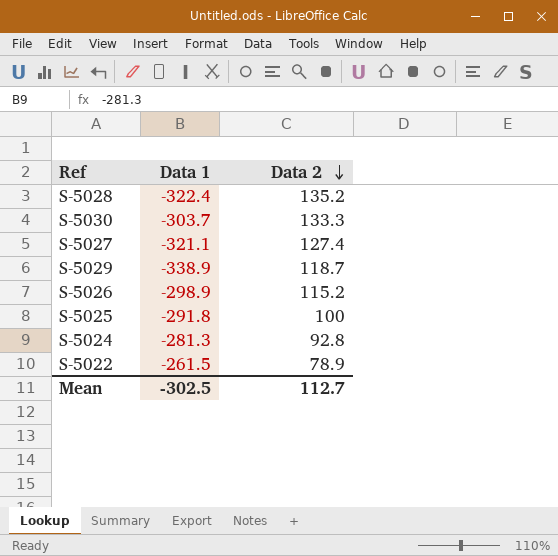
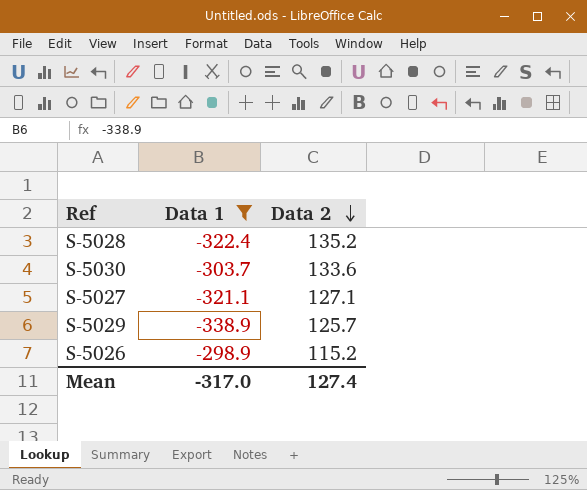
filter: none -> Data 1 <= -298.9
S-5030 | Data 2: 133.3 -> 133.6
S-5027 | Data 2: 127.4 -> 127.1
S-5029 | Data 2: 118.7 -> 125.7
Mean | Data 1: -302.5 -> -317.0
Mean | Data 2: 112.7 -> 127.4

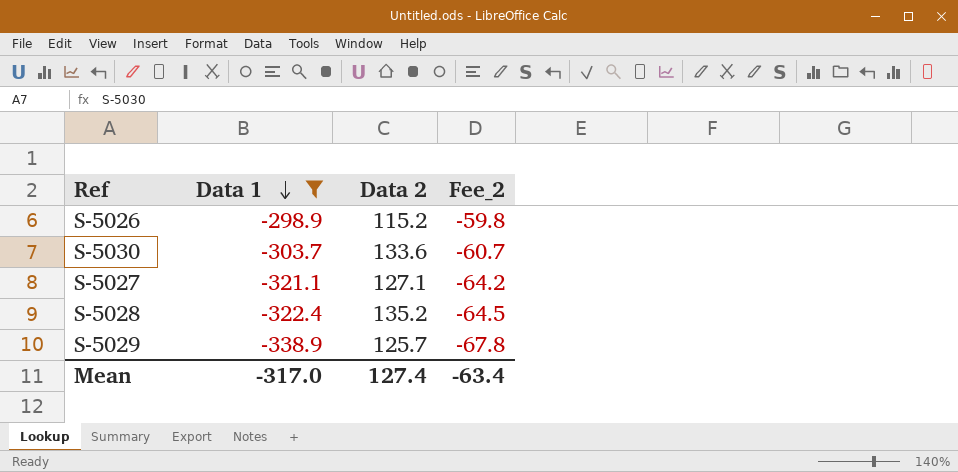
row order: Data 2 descending -> Data 1 descending
column Fee_2 | formula: none -> [Data 1] * 0.2

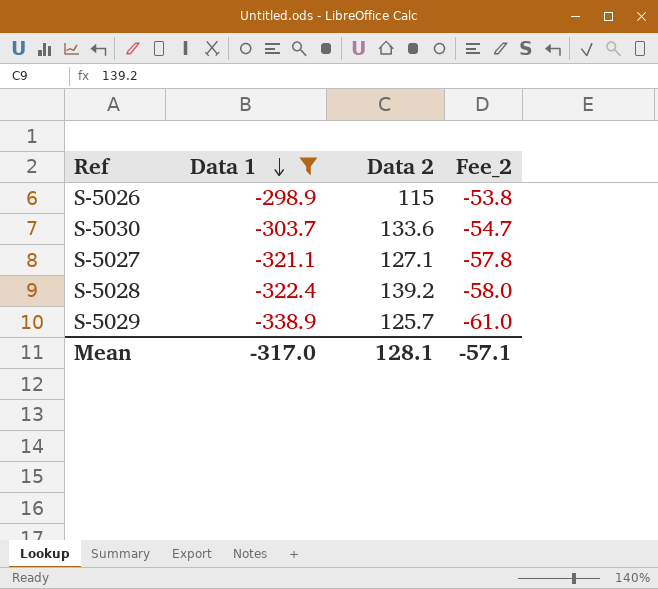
column Fee_2 | formula: [Data 1] * 0.2 -> [Data 1] * 0.18
S-5026 | Data 2: 115.2 -> 115
S-5028 | Data 2: 135.2 -> 139.2
Mean | Data 2: 127.4 -> 128.1
Mean | Fee_2: -63.4 -> -57.1

